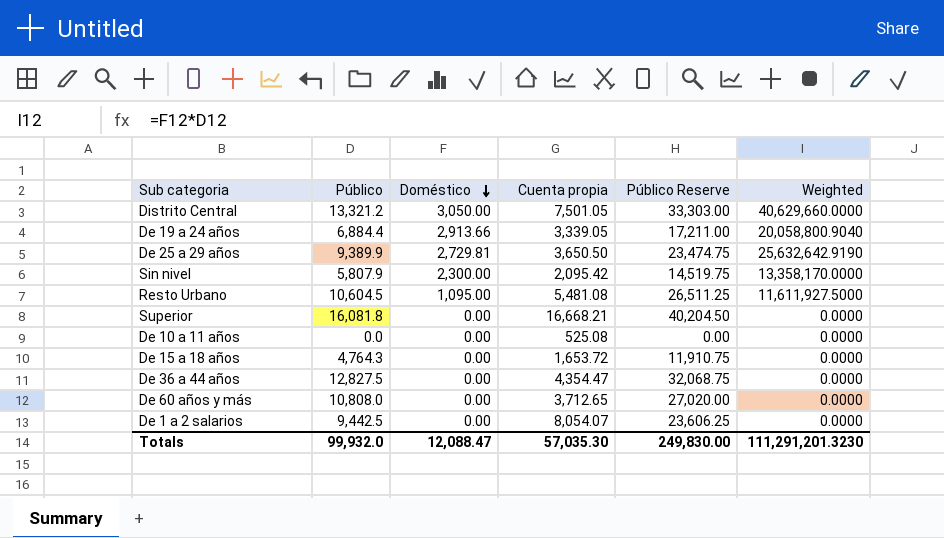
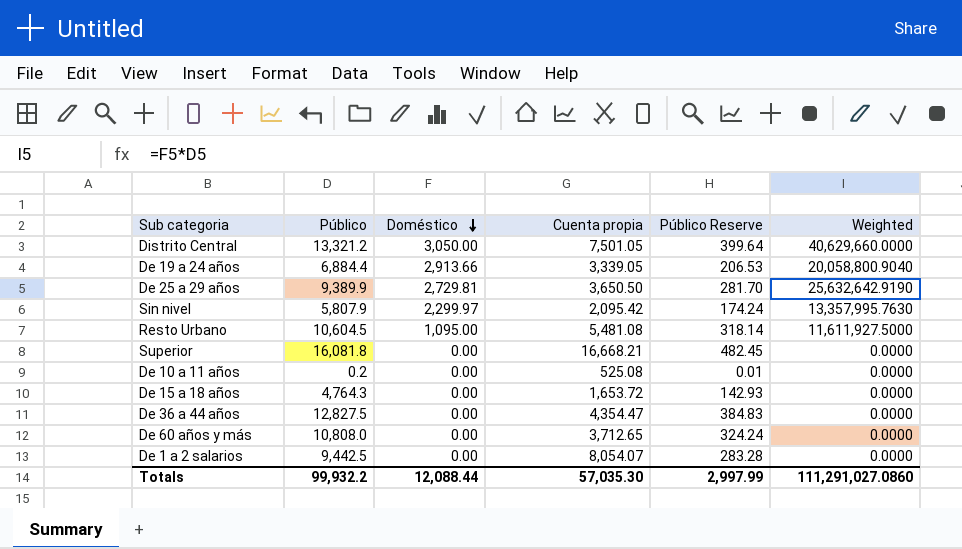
column Público Reserve | formula: [Público] * 2.5 -> [Público] * 0.03
Sin nivel | Doméstico: 2,300.00 -> 2,299.97
Sin nivel | Weighted: 13,358,170.0000 -> 13,357,995.7630
De 10 a 11 años | Público: 0.0 -> 0.2
Totals | Público: 99,932.0 -> 99,932.2
Totals | Doméstico: 12,088.47 -> 12,088.44
Totals | Público Reserve: 249,830.00 -> 2,997.99
Totals | Weighted: 111,291,201.3230 -> 111,291,027.0860

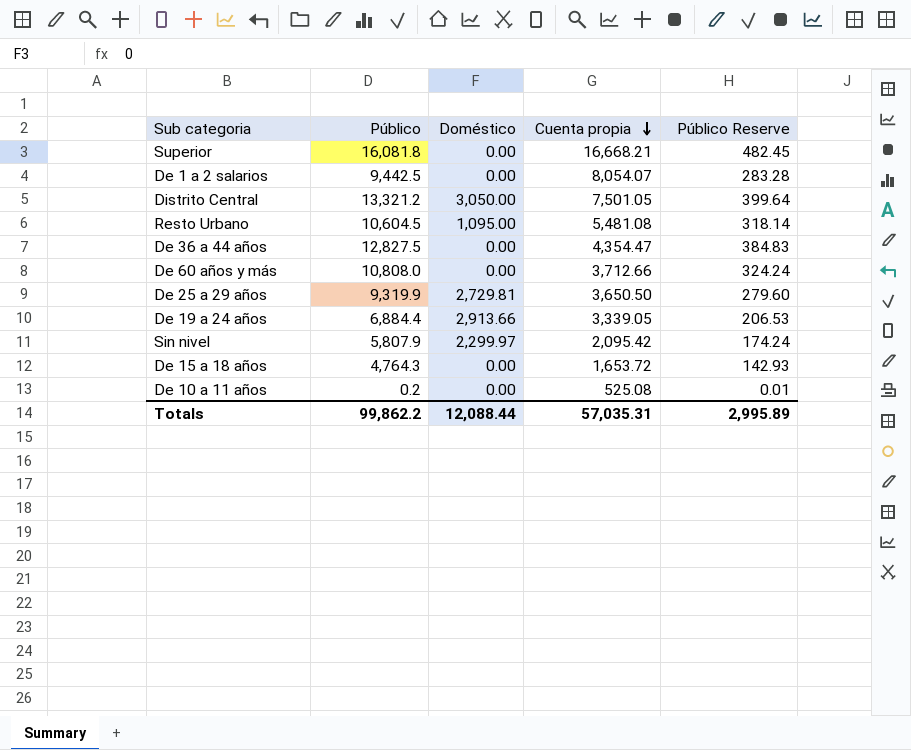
row order: Doméstico descending -> Cuenta propia descending
column Weighted | formula: [Público] * [Doméstico] -> none
De 60 años y más | Cuenta propia: 3,712.65 -> 3,712.66
De 25 a 29 años | Público: 9,389.9 -> 9,319.9
De 25 a 29 años | Público Reserve: 281.70 -> 279.60
Totals | Público: 99,932.2 -> 99,862.2
Totals | Cuenta propia: 57,035.30 -> 57,035.31
Totals | Público Reserve: 2,997.99 -> 2,995.89

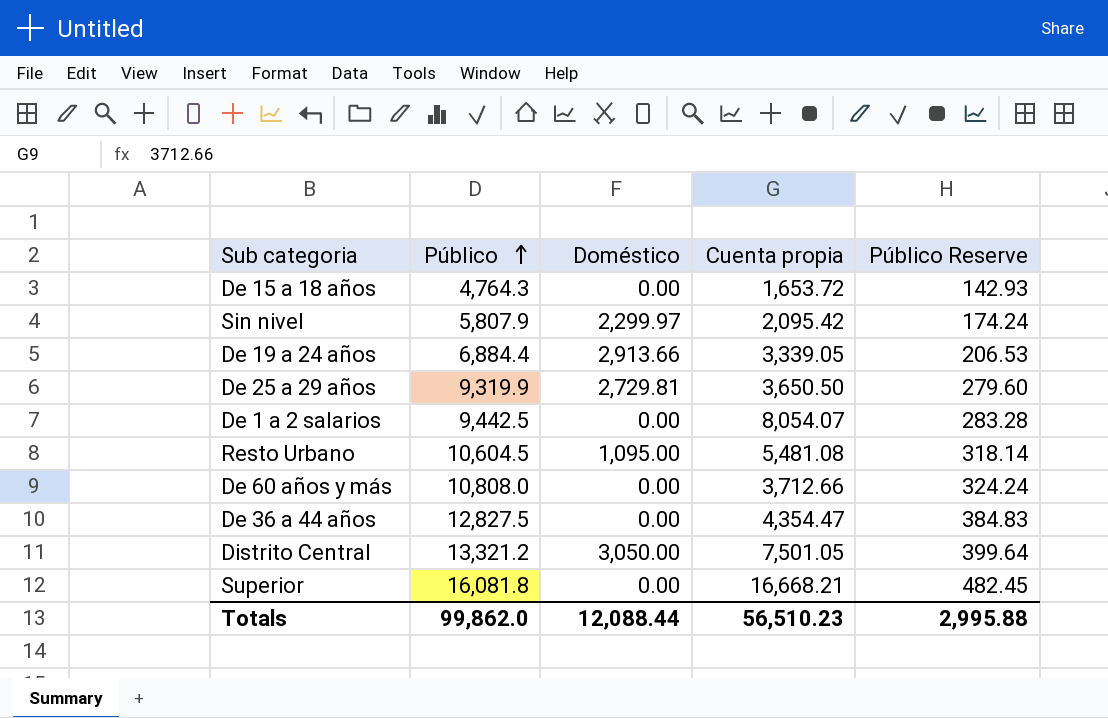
row order: Cuenta propia descending -> Público ascending
row De 10 a 11 años: 0.2 | 0.00 | 525.08 | 0.01 -> none
Totals | Público: 99,862.2 -> 99,862.0
Totals | Cuenta propia: 57,035.31 -> 56,510.23
Totals | Público Reserve: 2,995.89 -> 2,995.88

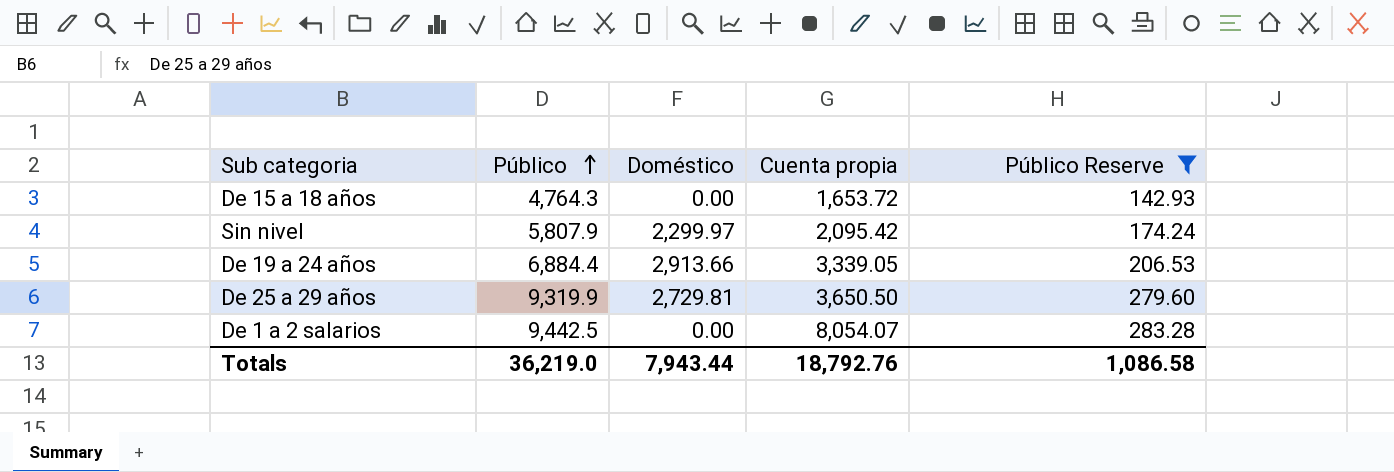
filter: none -> Público Reserve <= 283.28
Totals | Público: 99,862.0 -> 36,219.0
Totals | Doméstico: 12,088.44 -> 7,943.44
Totals | Cuenta propia: 56,510.23 -> 18,792.76
Totals | Público Reserve: 2,995.88 -> 1,086.58

